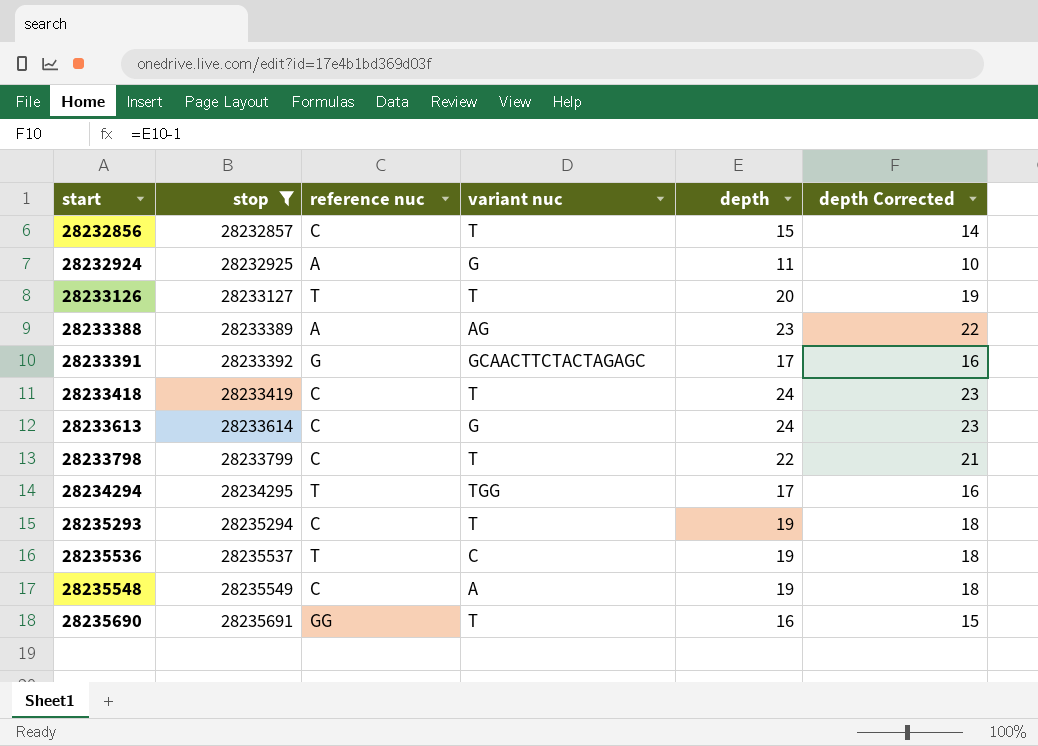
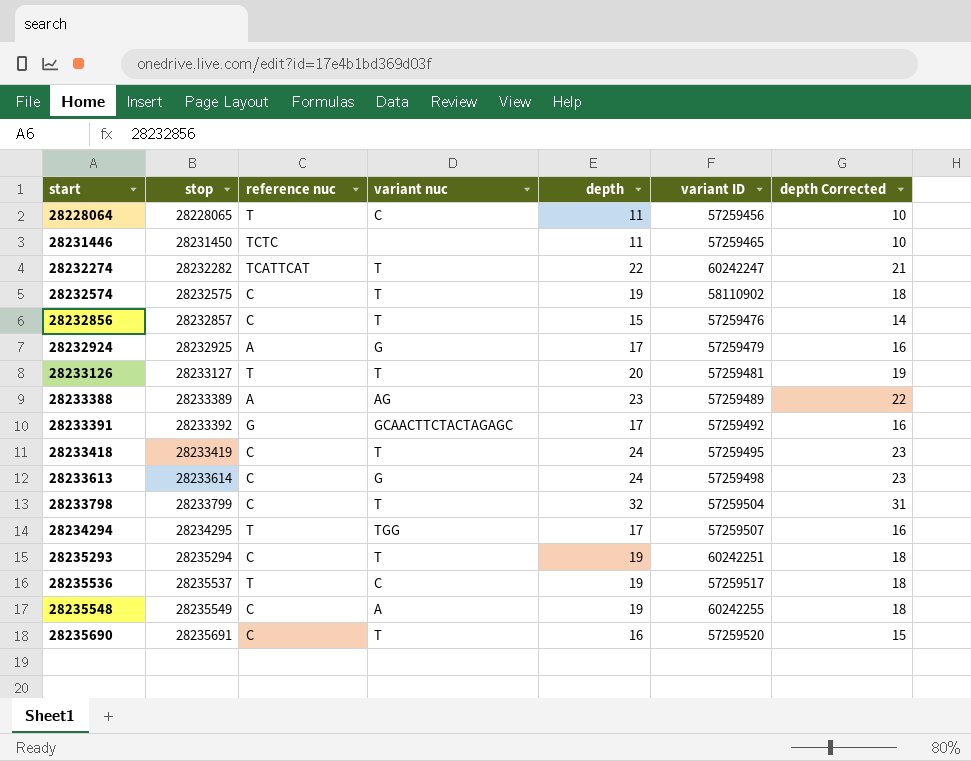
filter: stop >= 28232857 -> none
column variant ID | position: none -> 6
28232924 | depth: 11 -> 17
28232924 | depth Corrected: 10 -> 16
28233798 | depth: 22 -> 32
28233798 | depth Corrected: 21 -> 31
28235690 | reference nuc: GG -> C

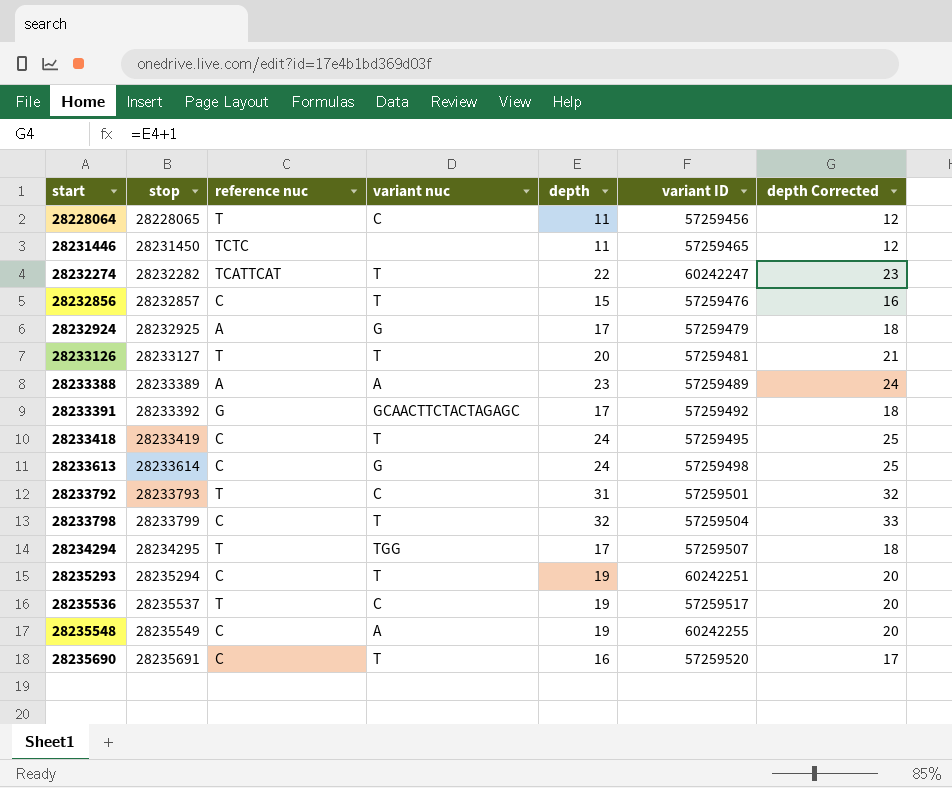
column depth Corrected | formula: [depth] - 1 -> [depth] + 1
row 28232574: 28232575 | C | T | 19 | 58110902 | 18 -> none
28233388 | variant nuc: AG -> A
row 28233792: none -> 28233793 | T | C | 31 | 57259501 | 32

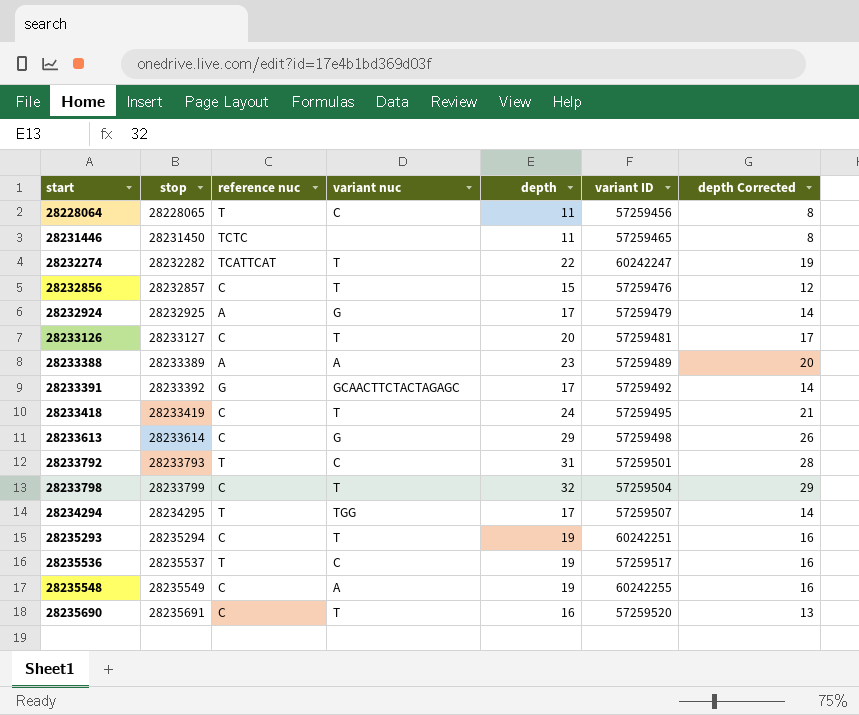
column depth Corrected | formula: [depth] + 1 -> [depth] - 3
28233126 | reference nuc: T -> C
28233613 | depth: 24 -> 29

